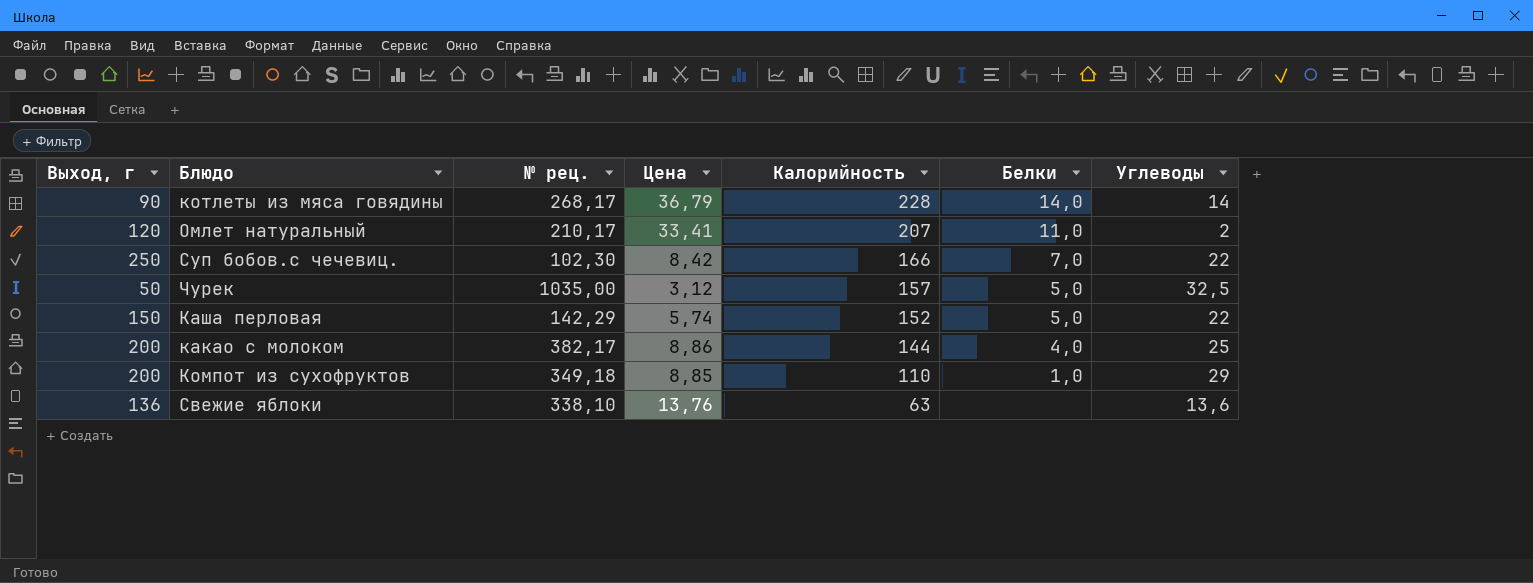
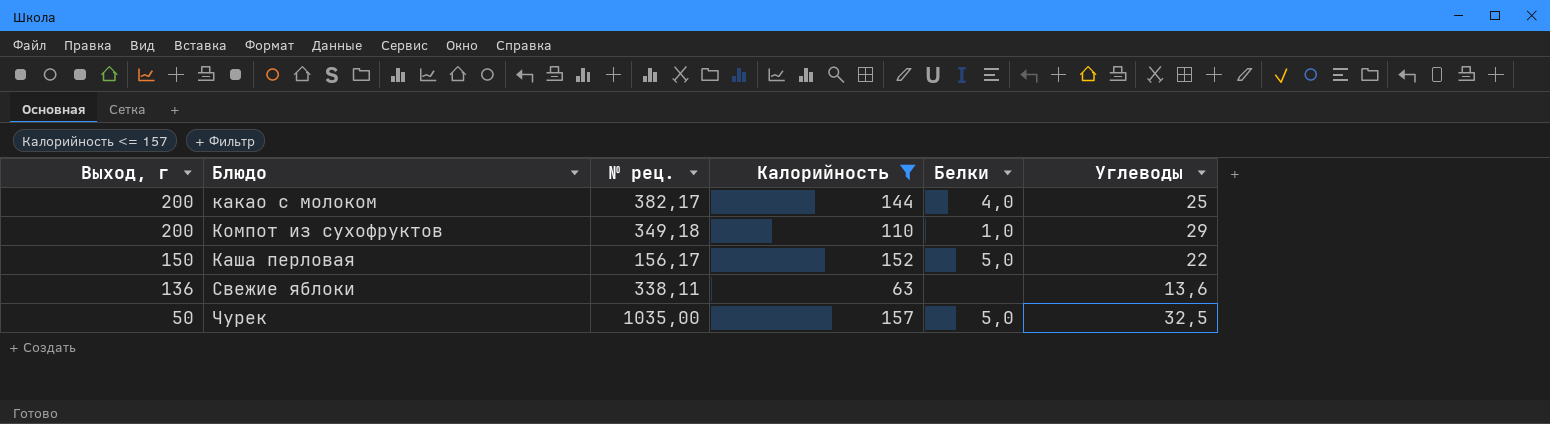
filter: none -> Калорийность <= 157
row order: Калорийность descending -> Выход, г descending
column Цена | position: 4 -> none
Каша перловая | № рец.: 142,29 -> 156,17
Свежие яблоки | № рец.: 338,10 -> 338,11

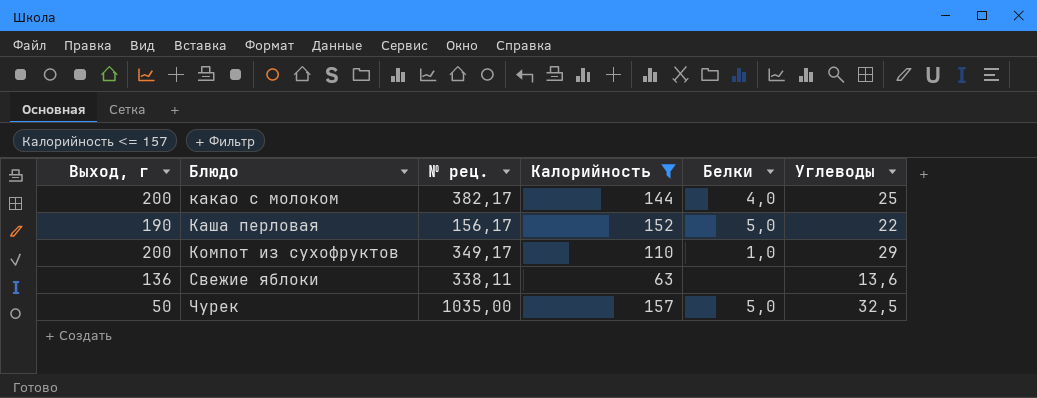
row order: Выход, г descending -> Блюдо ascending
Каша перловая | Выход, г: 150 -> 190
Компот из сухофруктов | № рец.: 349,18 -> 349,17

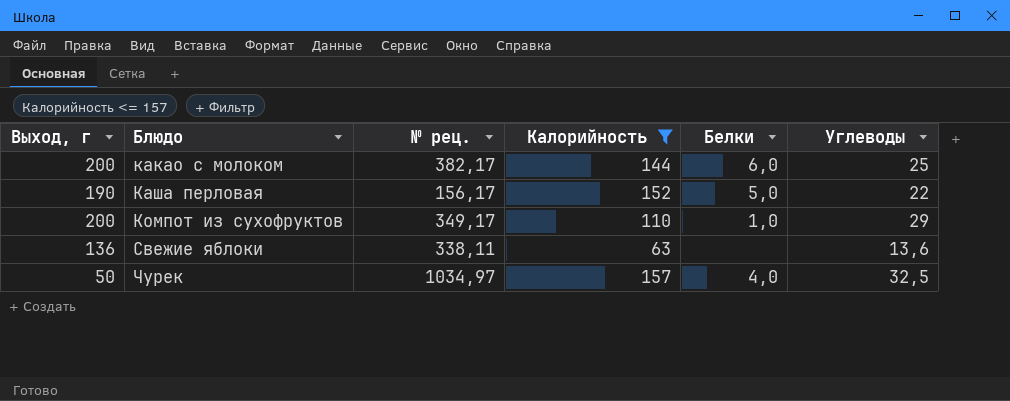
какао с молоком | Белки: 4,0 -> 6,0
Чурек | № рец.: 1035,00 -> 1034,97
Чурек | Белки: 5,0 -> 4,0

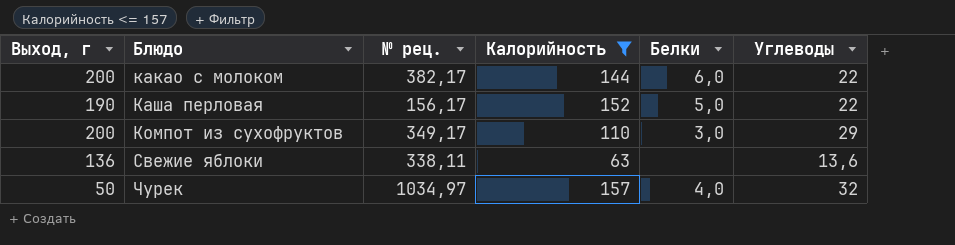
какао с молоком | Углеводы: 25 -> 22
Компот из сухофруктов | Белки: 1,0 -> 3,0
Чурек | Углеводы: 32,5 -> 32

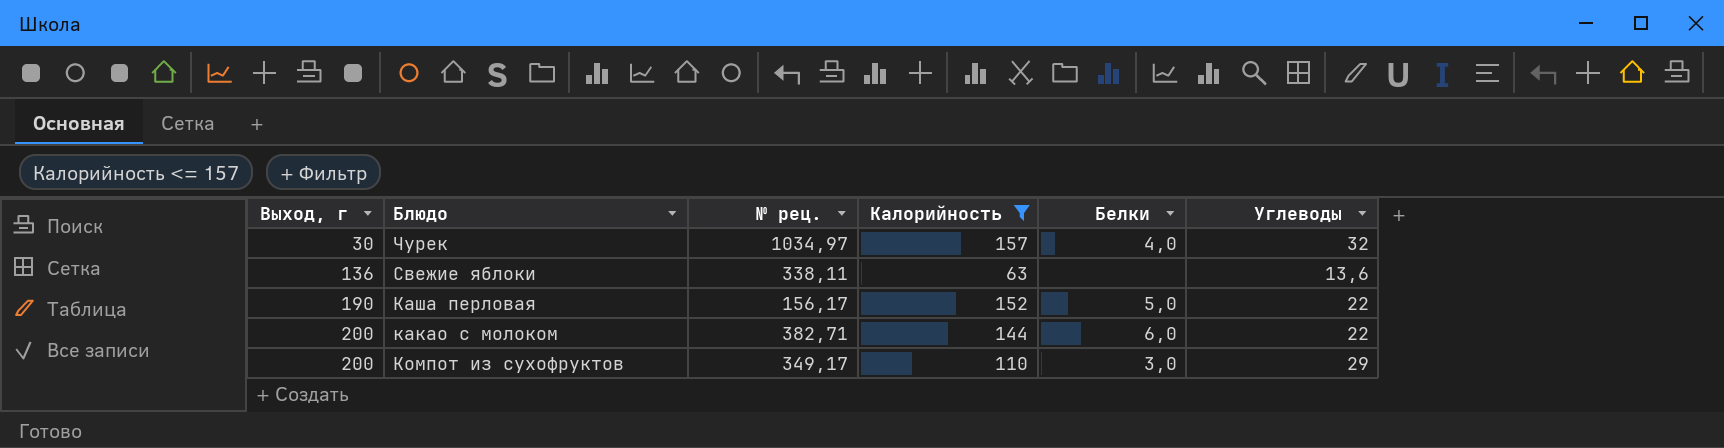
row order: Блюдо ascending -> Выход, г ascending
Чурек | Выход, г: 50 -> 30
какао с молоком | № рец.: 382,17 -> 382,71

